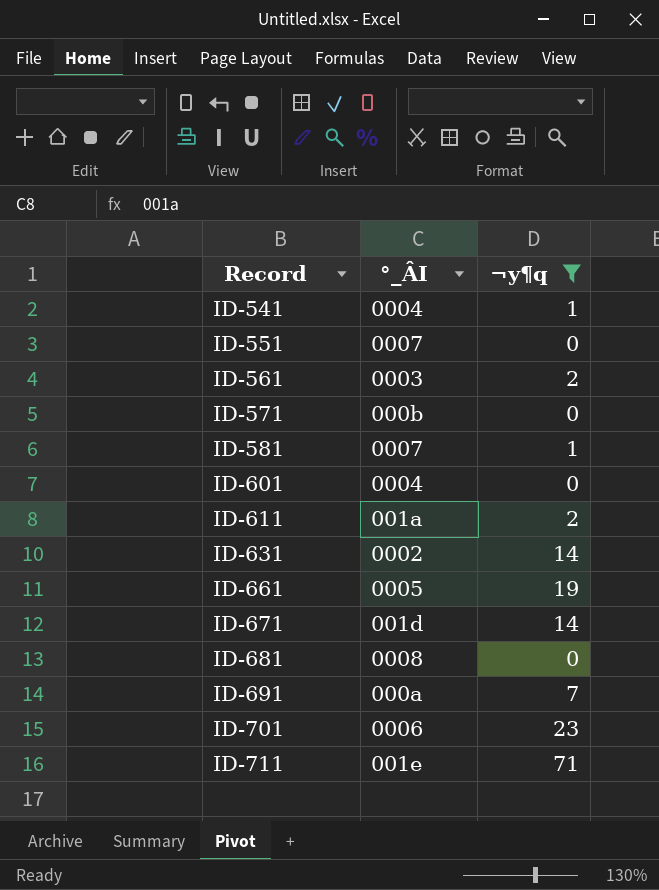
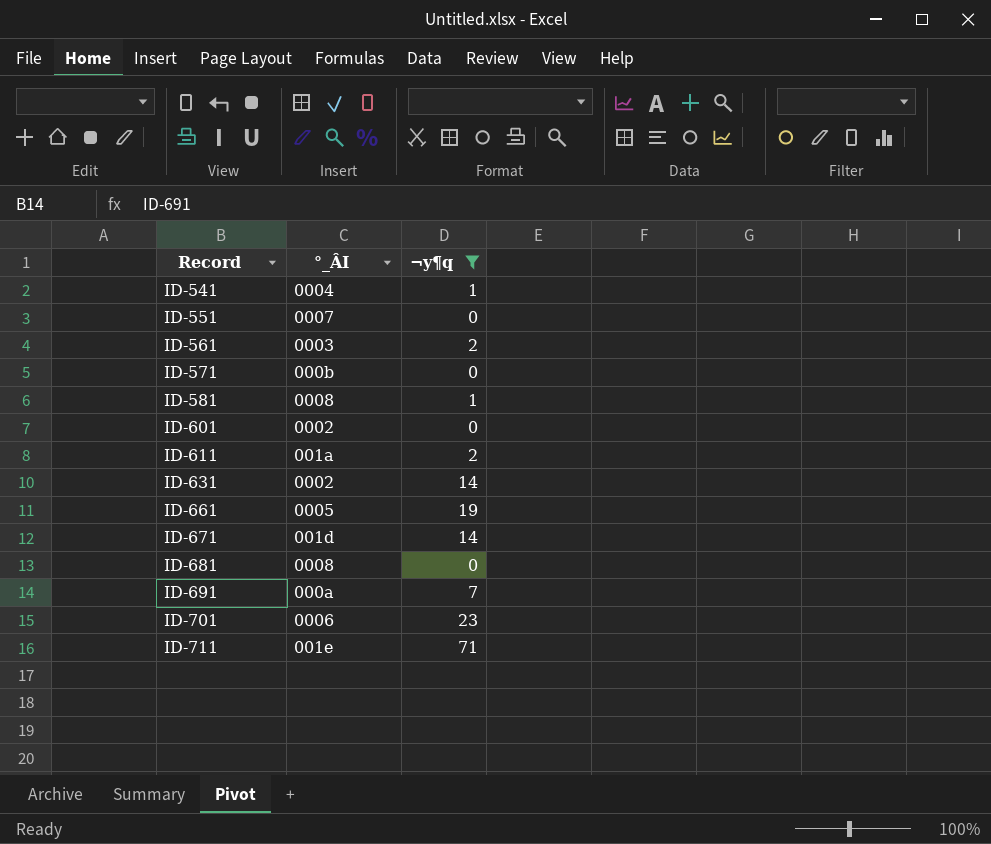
ID-581 | °_ÂI: 0007 -> 0008
ID-601 | °_ÂI: 0004 -> 0002

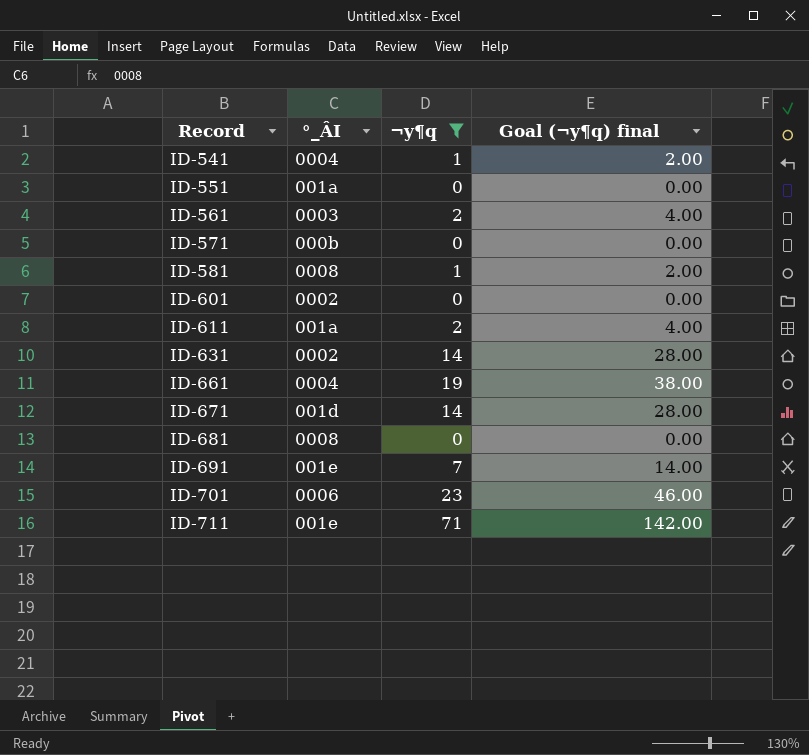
column Goal (¬y¶q) final | formula: none -> [¬y¶q] * 2
ID-551 | °_ÂI: 0007 -> 001a
ID-661 | °_ÂI: 0005 -> 0004
ID-691 | °_ÂI: 000a -> 001e

